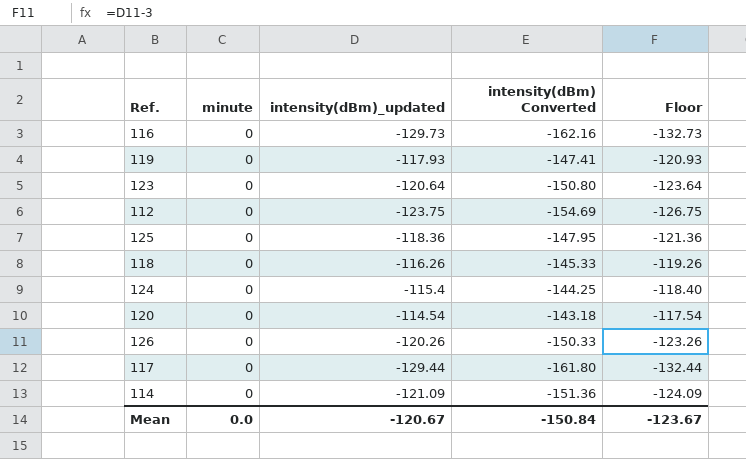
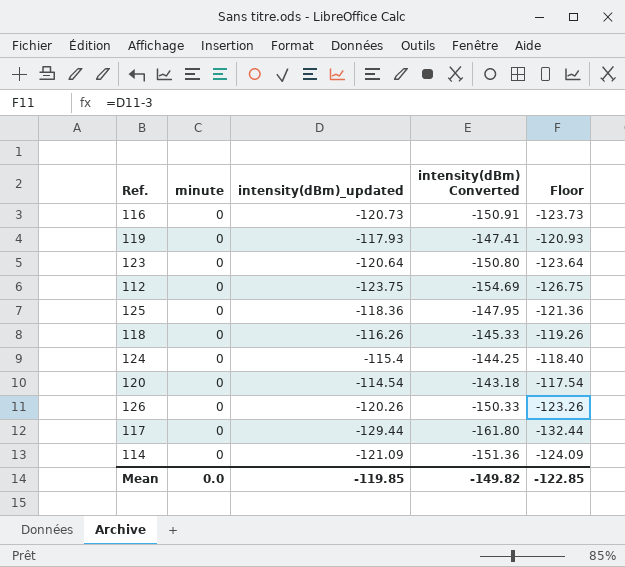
116 | intensity(dBm)_updated: -129.73 -> -120.73
116 | intensity(dBm) Converted: -162.16 -> -150.91
116 | Floor: -132.73 -> -123.73
Mean | intensity(dBm)_updated: -120.67 -> -119.85
Mean | intensity(dBm) Converted: -150.84 -> -149.82
Mean | Floor: -123.67 -> -122.85

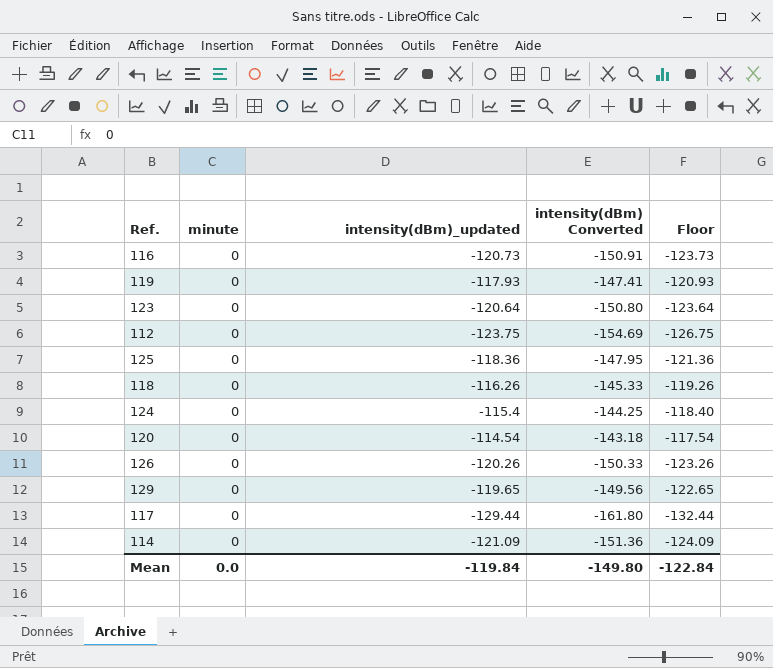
row 129: none -> 0 | -119.65 | -149.56 | -122.65
Mean | intensity(dBm)_updated: -119.85 -> -119.84
Mean | intensity(dBm) Converted: -149.82 -> -149.80
Mean | Floor: -122.85 -> -122.84

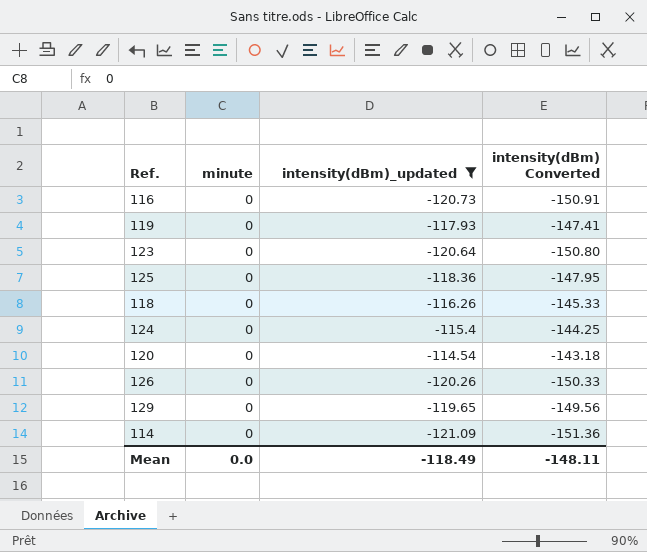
filter: none -> intensity(dBm)_updated >= -121.09
column Floor | formula: [intensity(dBm)_updated] - 3 -> none
Mean | intensity(dBm)_updated: -119.84 -> -118.49
Mean | intensity(dBm) Converted: -149.80 -> -148.11

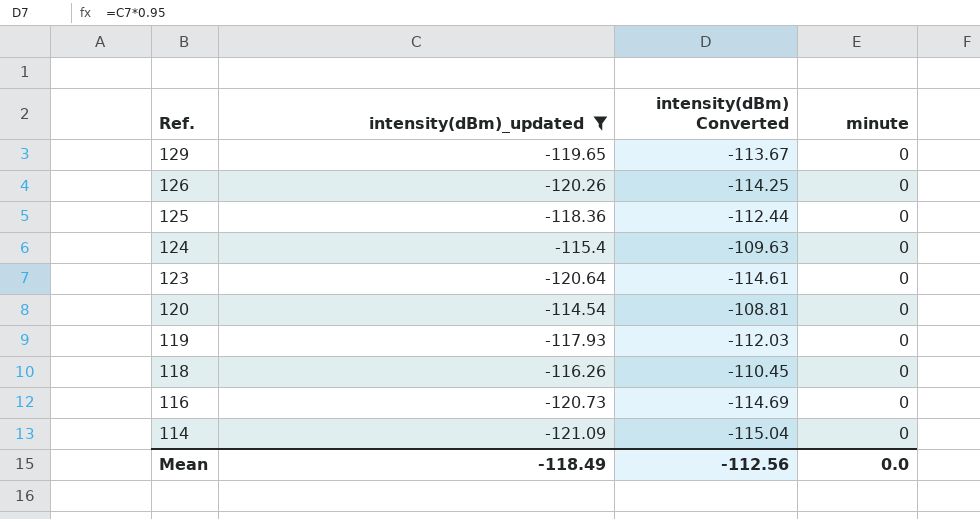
row order: none -> Ref. descending
column intensity(dBm) Converted | formula: [intensity(dBm)_updated] * 1.25 -> [intensity(dBm)_updated] * 0.95
column minute | position: 2 -> 4
Mean | intensity(dBm) Converted: -148.11 -> -112.56

